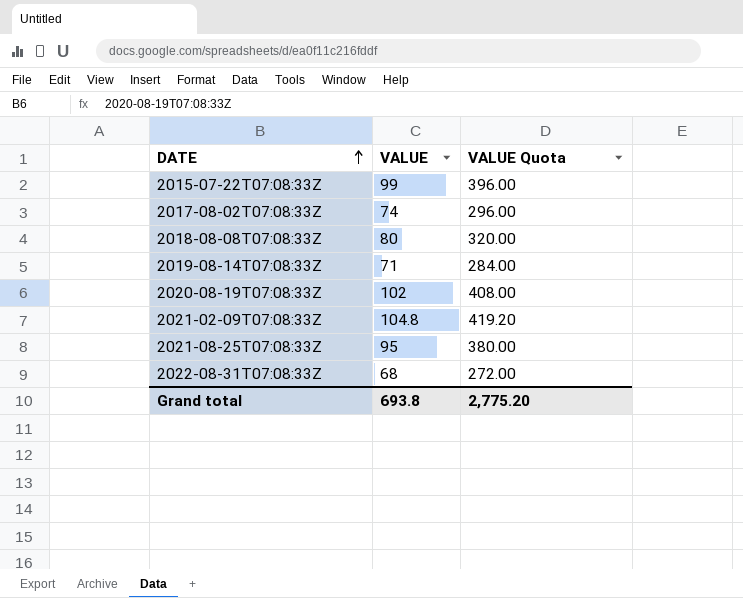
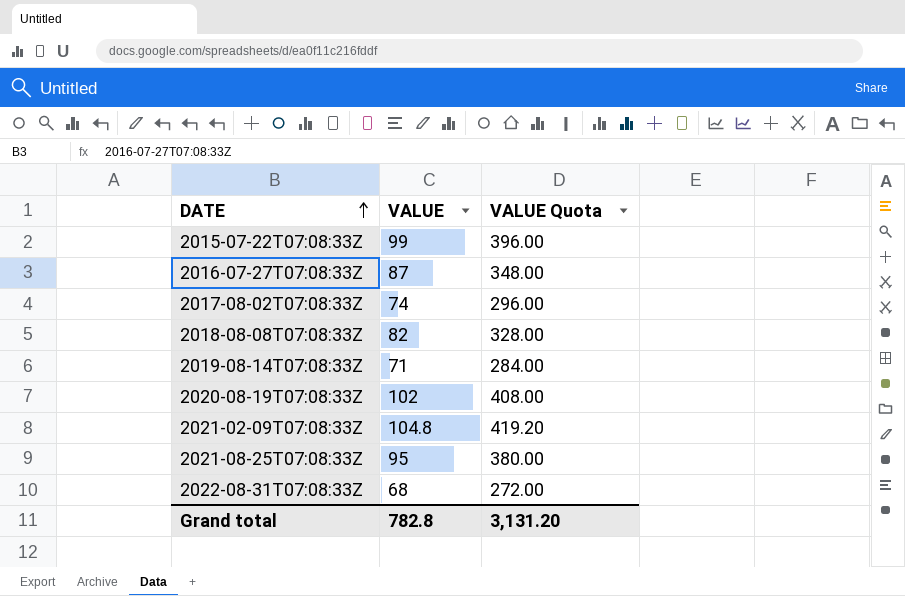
row 2016-07-27T07:08:33Z: none -> 87 | 348.00
2018-08-08T07:08:33Z | VALUE: 80 -> 82
2018-08-08T07:08:33Z | VALUE Quota: 320.00 -> 328.00
Grand total | VALUE: 693.8 -> 782.8
Grand total | VALUE Quota: 2,775.20 -> 3,131.20

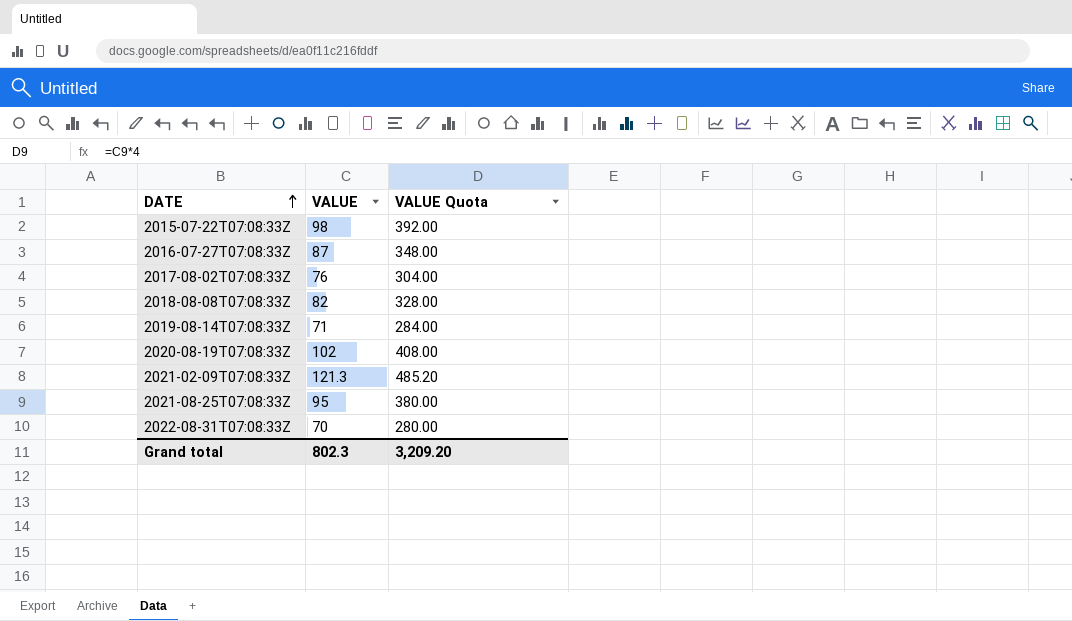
2015-07-22T07:08:33Z | VALUE: 99 -> 98
2015-07-22T07:08:33Z | VALUE Quota: 396.00 -> 392.00
2017-08-02T07:08:33Z | VALUE: 74 -> 76
2017-08-02T07:08:33Z | VALUE Quota: 296.00 -> 304.00
2021-02-09T07:08:33Z | VALUE: 104.8 -> 121.3
2021-02-09T07:08:33Z | VALUE Quota: 419.20 -> 485.20
2022-08-31T07:08:33Z | VALUE: 68 -> 70
2022-08-31T07:08:33Z | VALUE Quota: 272.00 -> 280.00
Grand total | VALUE: 782.8 -> 802.3
Grand total | VALUE Quota: 3,131.20 -> 3,209.20

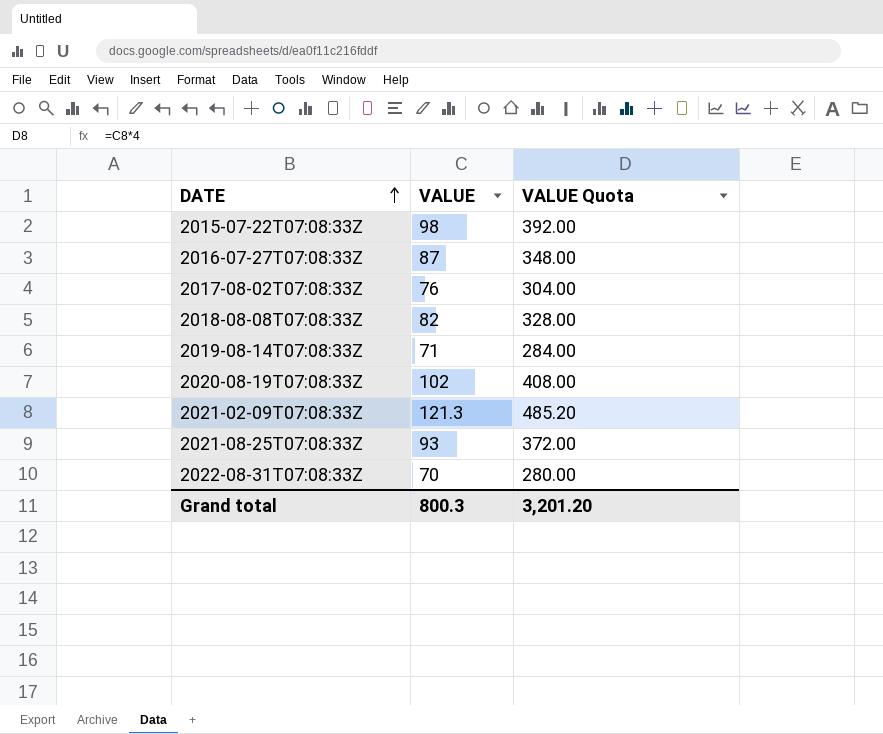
2021-08-25T07:08:33Z | VALUE: 95 -> 93
2021-08-25T07:08:33Z | VALUE Quota: 380.00 -> 372.00
Grand total | VALUE: 802.3 -> 800.3
Grand total | VALUE Quota: 3,209.20 -> 3,201.20

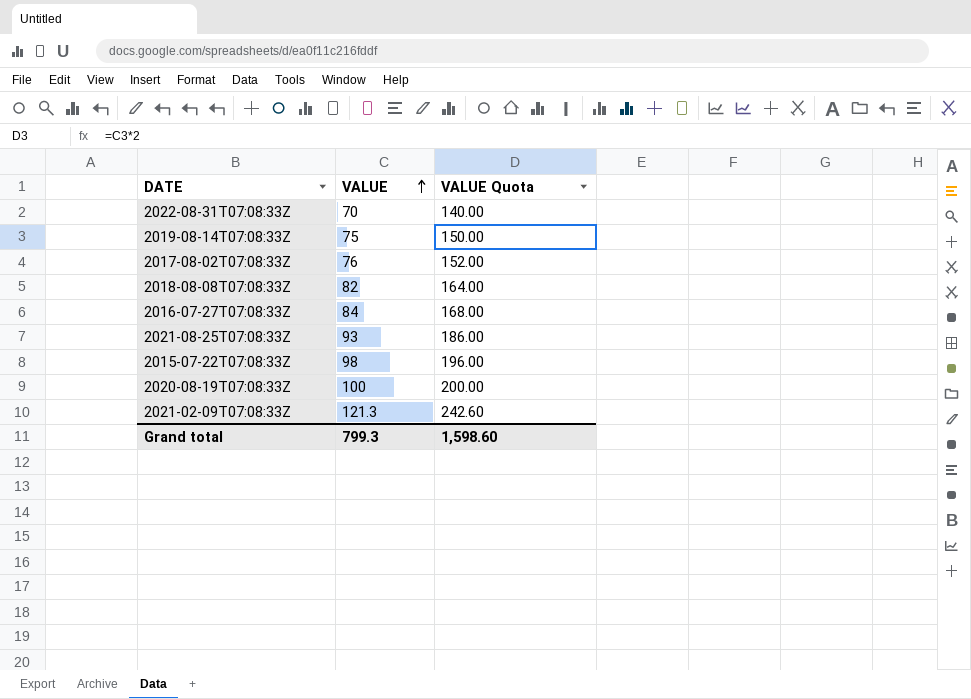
row order: DATE ascending -> VALUE ascending
column VALUE Quota | formula: [VALUE] * 4 -> [VALUE] * 2
2019-08-14T07:08:33Z | VALUE: 71 -> 75
2016-07-27T07:08:33Z | VALUE: 87 -> 84
2020-08-19T07:08:33Z | VALUE: 102 -> 100
Grand total | VALUE: 800.3 -> 799.3
Grand total | VALUE Quota: 3,201.20 -> 1,598.60

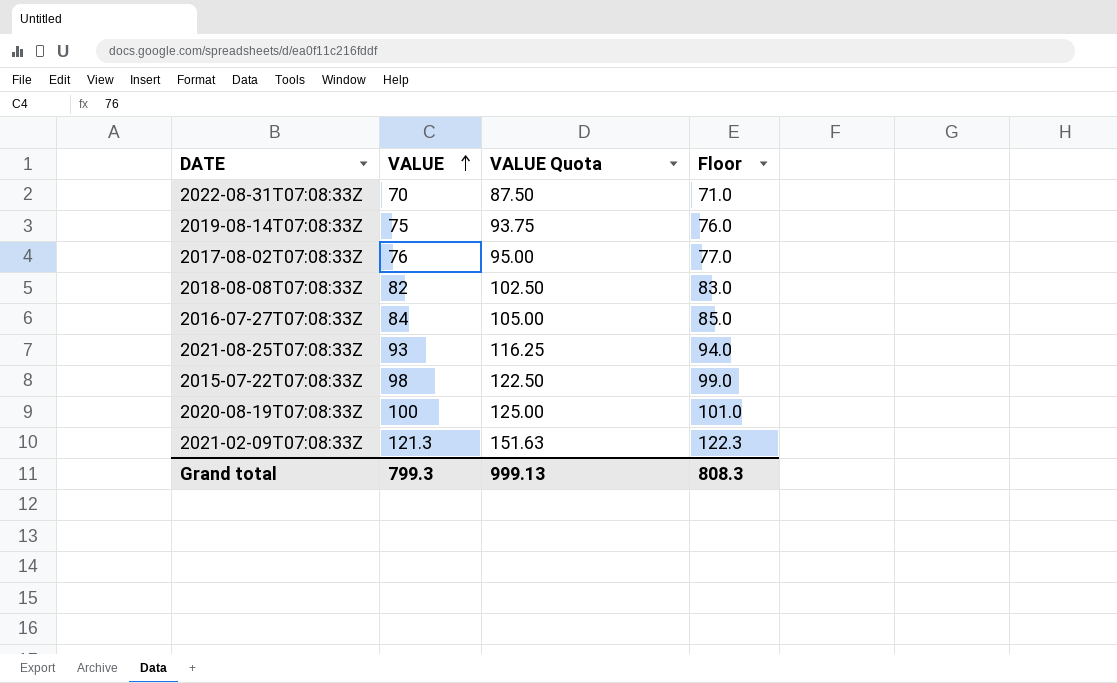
column VALUE Quota | formula: [VALUE] * 2 -> [VALUE] * 1.25
column Floor | formula: none -> [VALUE] + 1
Grand total | VALUE Quota: 1,598.60 -> 999.13

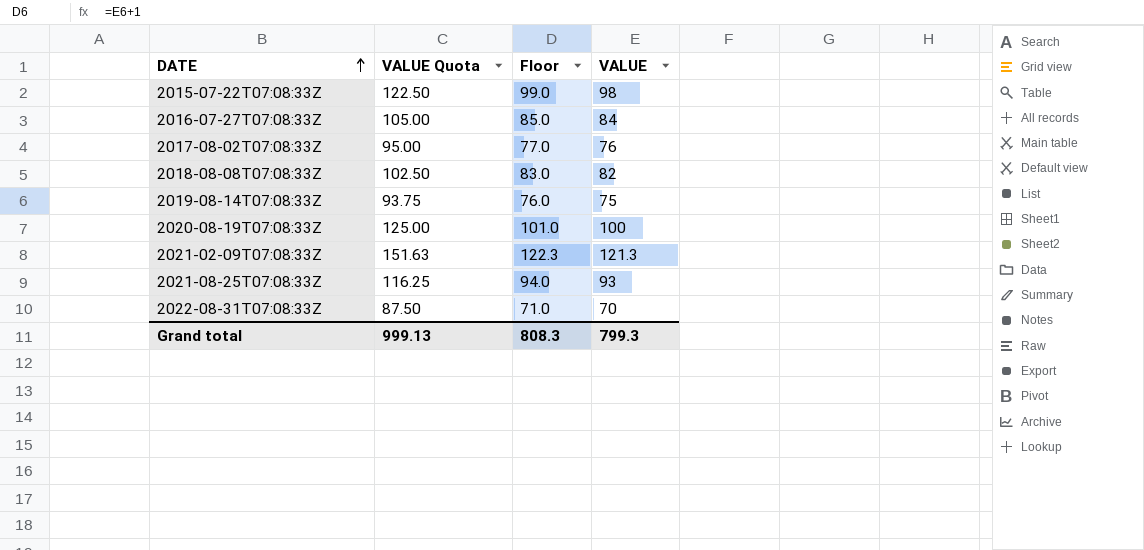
row order: VALUE ascending -> DATE ascending
column VALUE | position: 2 -> 4

